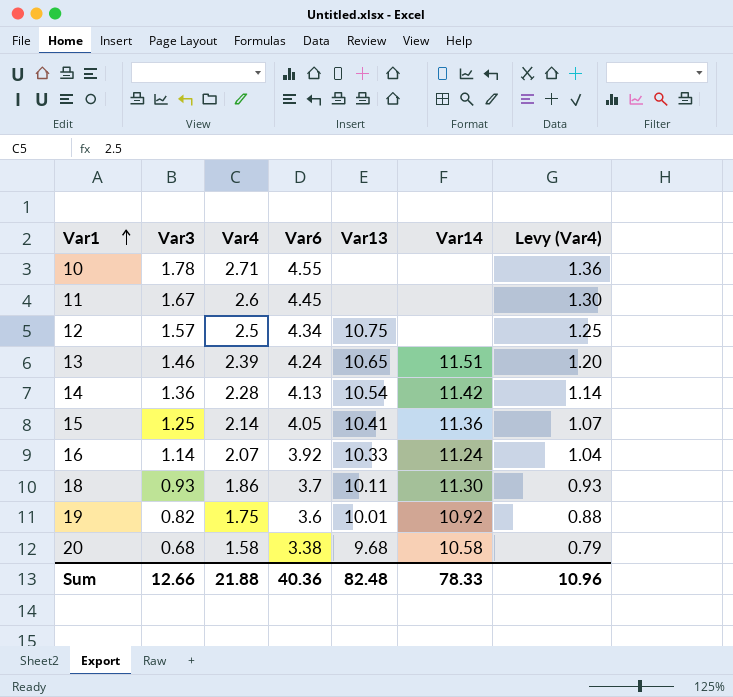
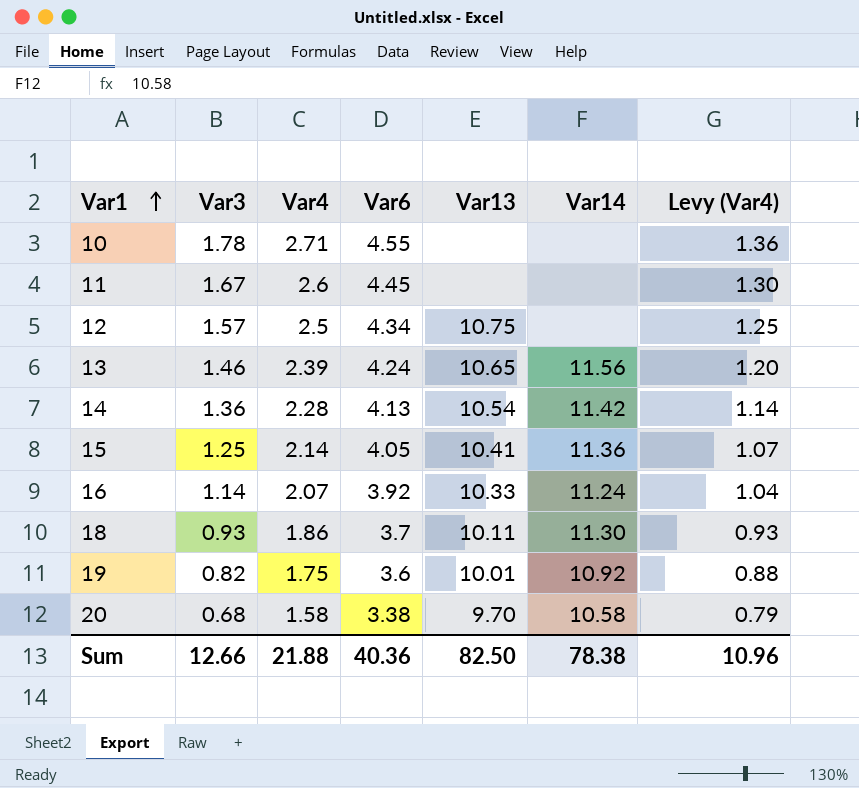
13 | Var14: 11.51 -> 11.56
20 | Var13: 9.68 -> 9.70
Sum | Var13: 82.48 -> 82.50
Sum | Var14: 78.33 -> 78.38

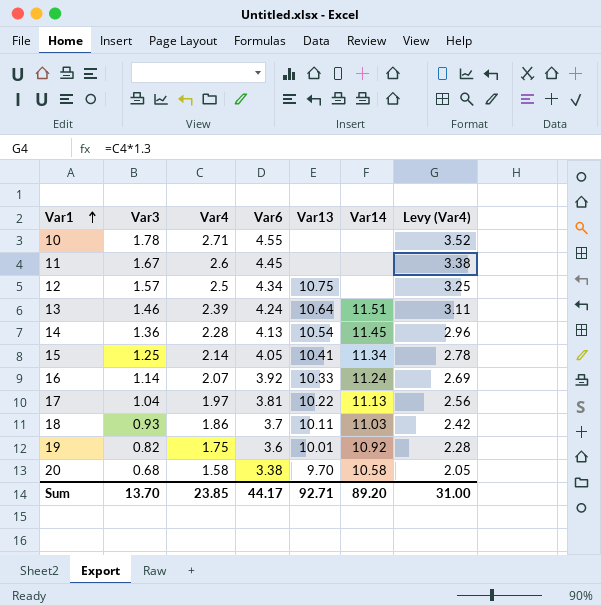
column Levy (Var4) | formula: [Var4] * 0.5 -> [Var4] * 1.3
13 | Var13: 10.65 -> 10.64
13 | Var14: 11.56 -> 11.51
14 | Var14: 11.42 -> 11.45
15 | Var14: 11.36 -> 11.34
row 17: none -> 1.04 | 1.97 | 3.81 | 10.22 | 11.13 | 2.56
18 | Var14: 11.30 -> 11.03
Sum | Var3: 12.66 -> 13.70
Sum | Var4: 21.88 -> 23.85
Sum | Var6: 40.36 -> 44.17
Sum | Var13: 82.50 -> 92.71
Sum | Var14: 78.38 -> 89.20
Sum | Levy (Var4): 10.96 -> 31.00

